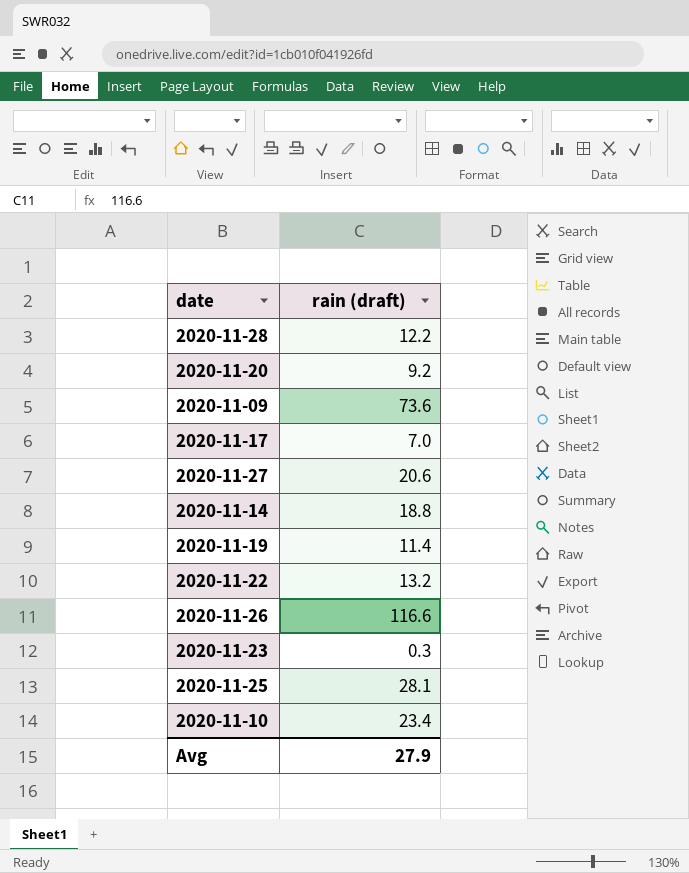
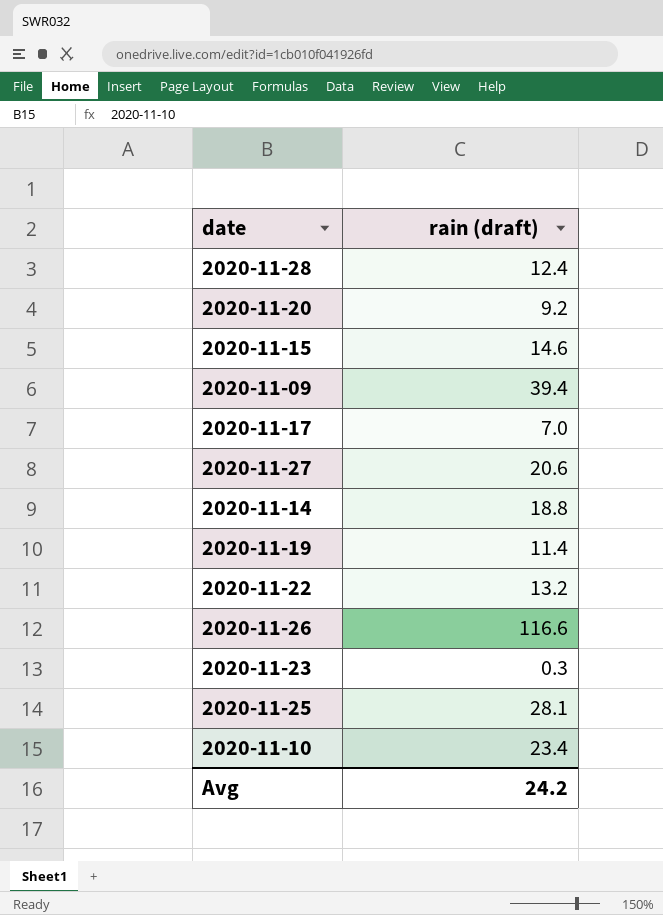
2020-11-28 | rain (draft): 12.2 -> 12.4
row 2020-11-15: none -> 14.6
2020-11-09 | rain (draft): 73.6 -> 39.4
Avg | rain (draft): 27.9 -> 24.2

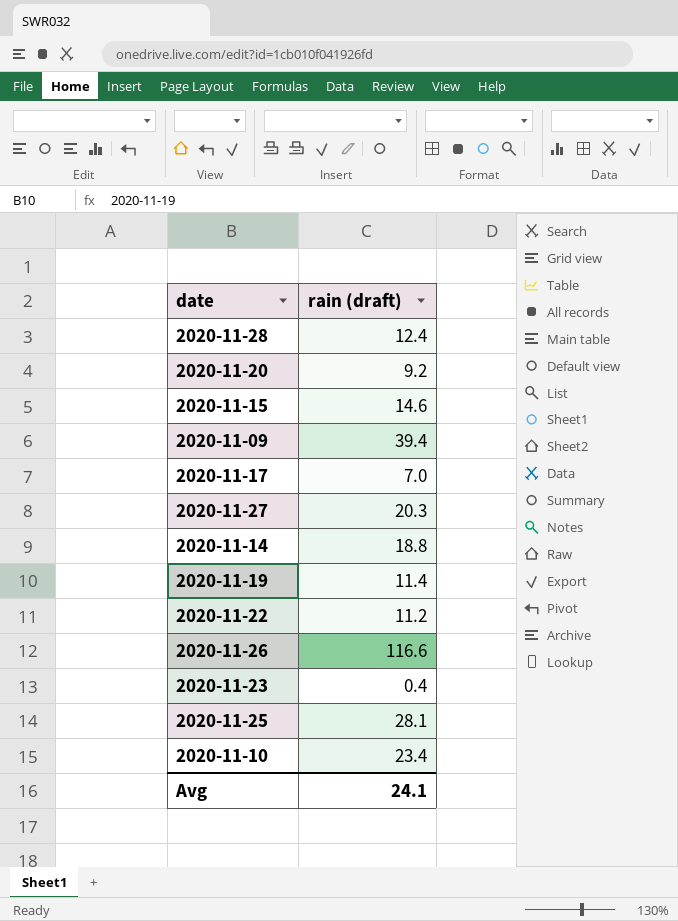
2020-11-27 | rain (draft): 20.6 -> 20.3
2020-11-22 | rain (draft): 13.2 -> 11.2
2020-11-23 | rain (draft): 0.3 -> 0.4
Avg | rain (draft): 24.2 -> 24.1

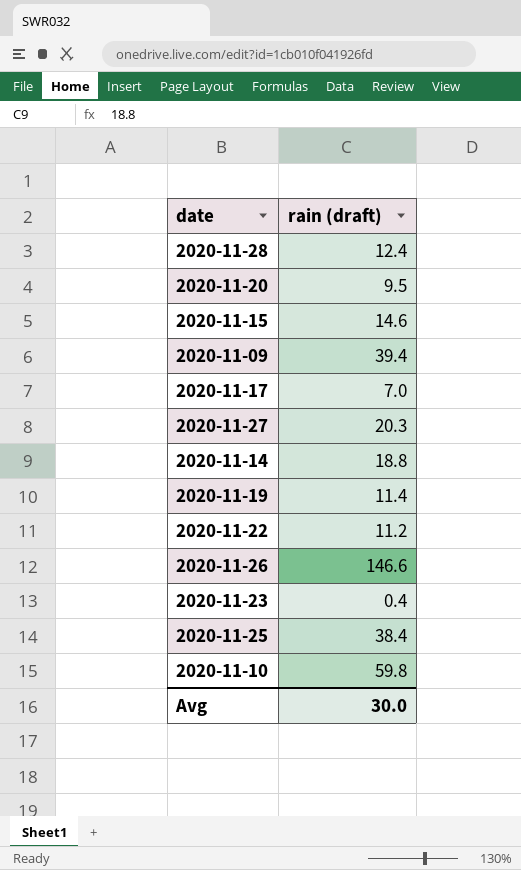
2020-11-20 | rain (draft): 9.2 -> 9.5
2020-11-26 | rain (draft): 116.6 -> 146.6
2020-11-25 | rain (draft): 28.1 -> 38.4
2020-11-10 | rain (draft): 23.4 -> 59.8
Avg | rain (draft): 24.1 -> 30.0

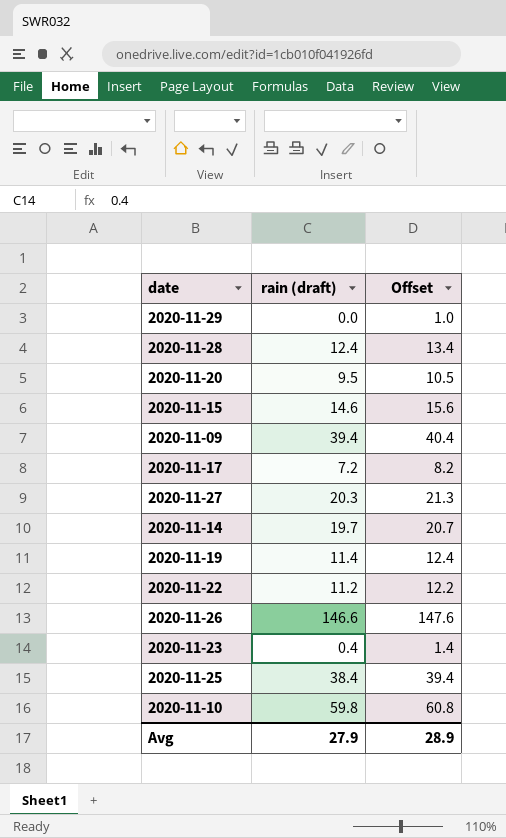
column Offset | formula: none -> [rain (draft)] + 1
row 2020-11-29: none -> 0.0 | 1.0
2020-11-17 | rain (draft): 7.0 -> 7.2
2020-11-14 | rain (draft): 18.8 -> 19.7
Avg | rain (draft): 30.0 -> 27.9

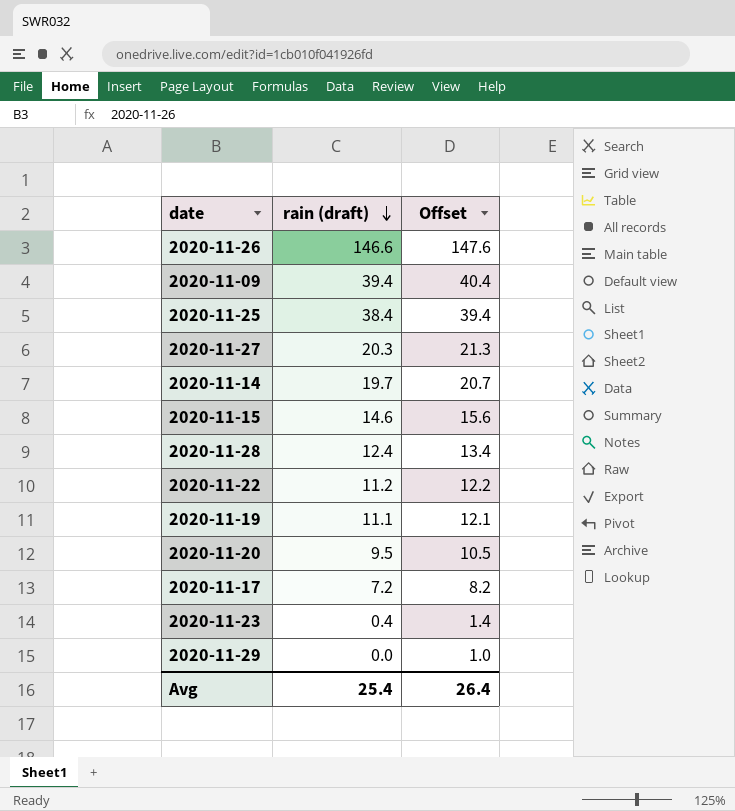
row order: none -> rain (draft) descending
row 2020-11-10: 59.8 | 60.8 -> none
2020-11-19 | rain (draft): 11.4 -> 11.1
2020-11-19 | Offset: 12.4 -> 12.1
Avg | rain (draft): 27.9 -> 25.4
Avg | Offset: 28.9 -> 26.4

